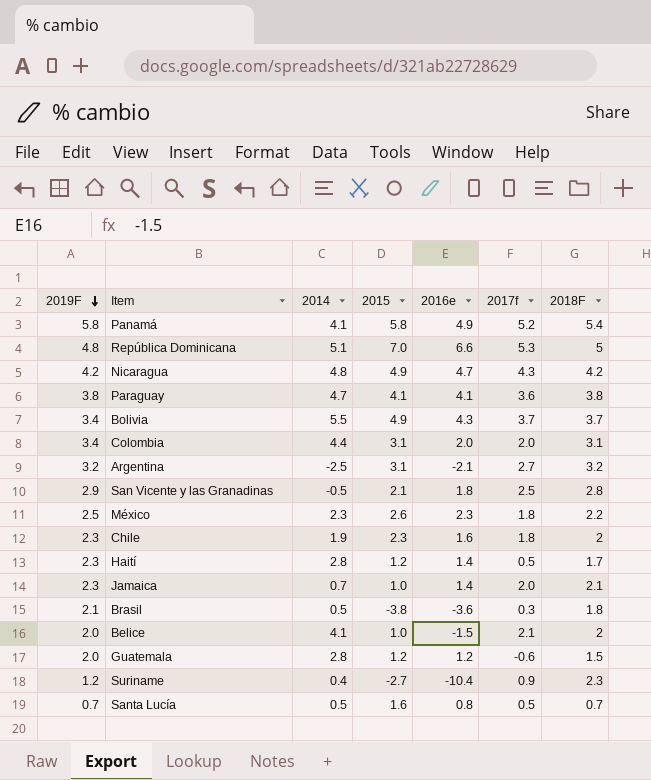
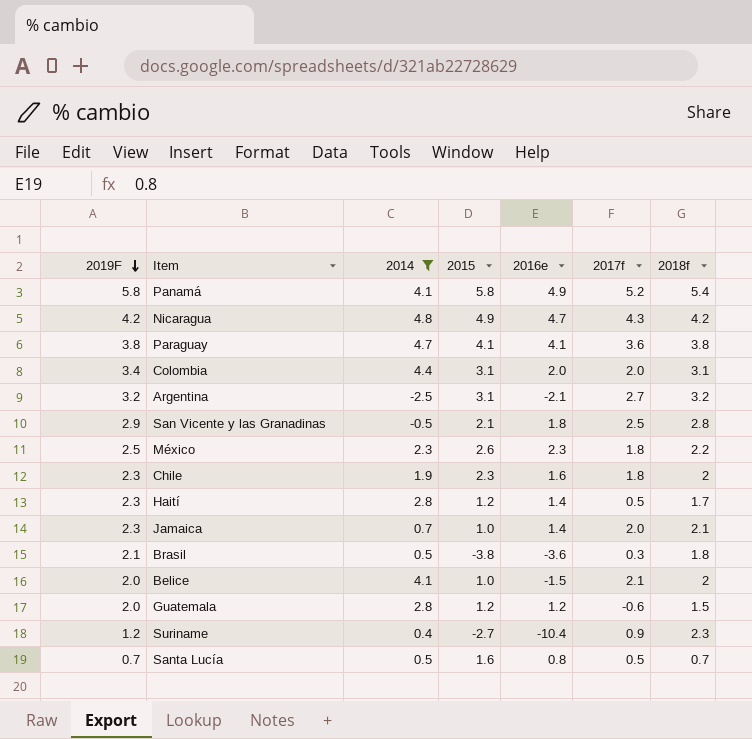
filter: none -> 2014 <= 4.8
column name: 2018F -> 2018f

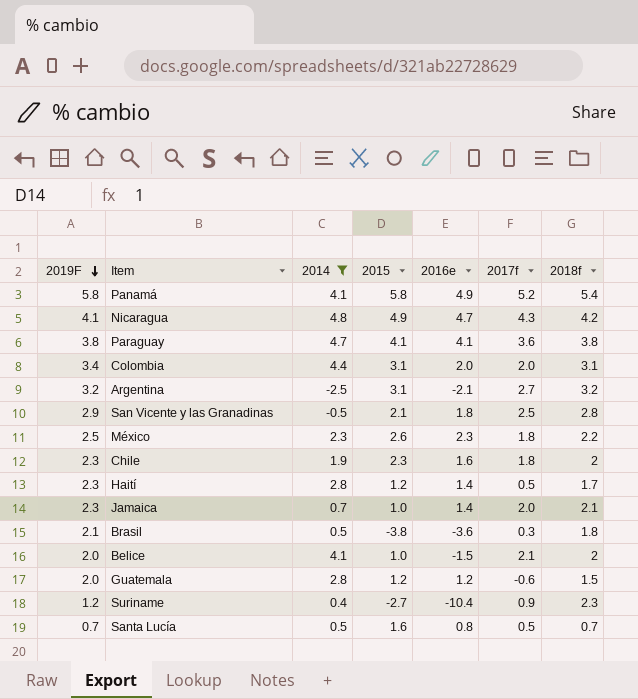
Nicaragua | 2019F: 4.2 -> 4.1

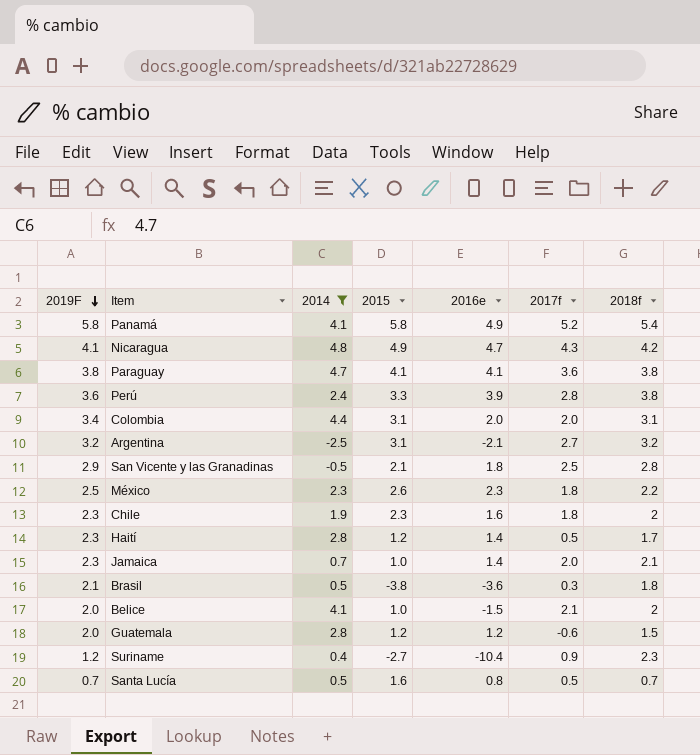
row Perú: none -> 3.6 | 2.4 | 3.3 | 3.9 | 2.8 | 3.8

